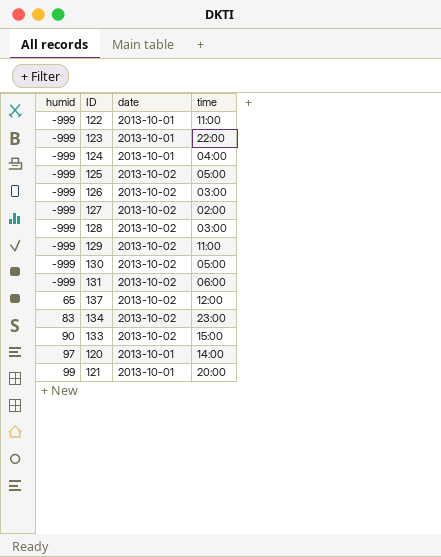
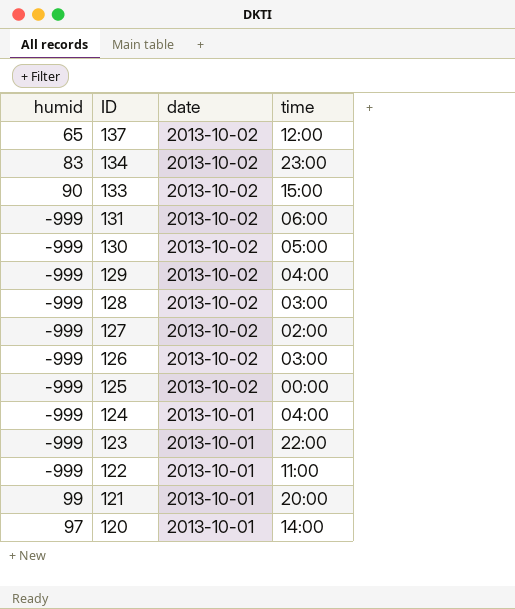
row order: humid ascending -> ID descending
129 | time: 11:00 -> 04:00
125 | time: 05:00 -> 00:00

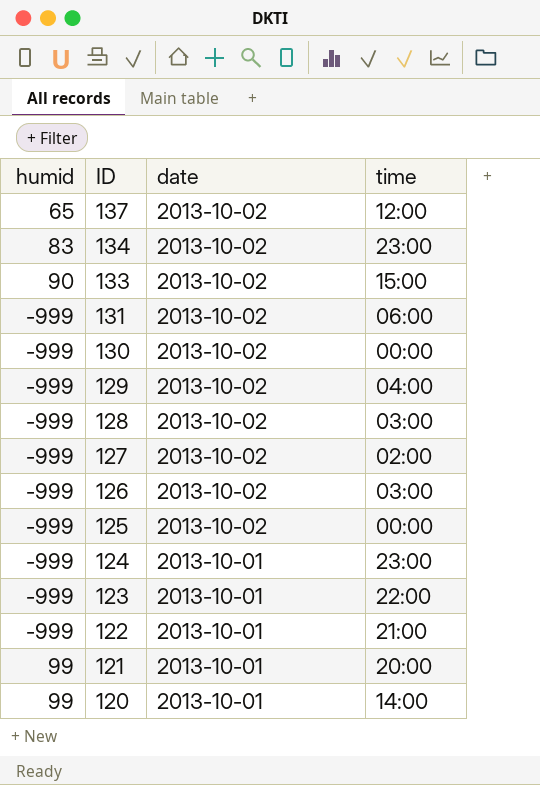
130 | time: 05:00 -> 00:00
124 | time: 04:00 -> 23:00
122 | time: 11:00 -> 21:00
120 | humid: 97 -> 99

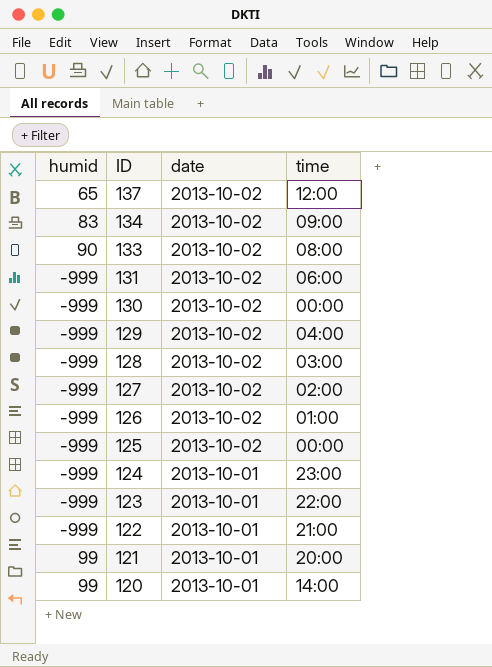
134 | time: 23:00 -> 09:00
133 | time: 15:00 -> 08:00
126 | time: 03:00 -> 01:00

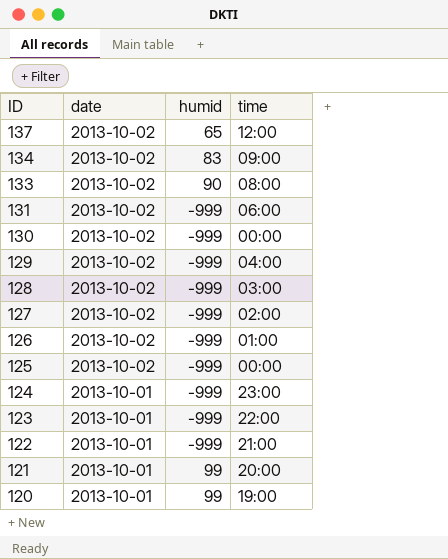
column humid | position: 1 -> 3
120 | time: 14:00 -> 19:00

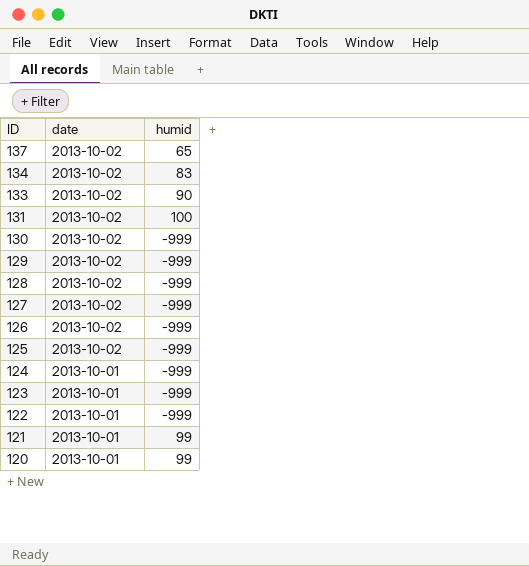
column time | position: 4 -> none
131 | humid: -999 -> 100

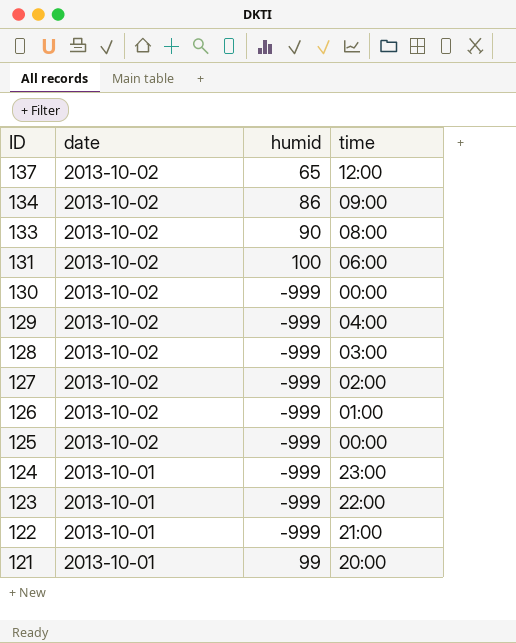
column time | position: none -> 4
row 120: 2013-10-01 | 99 -> none
134 | humid: 83 -> 86

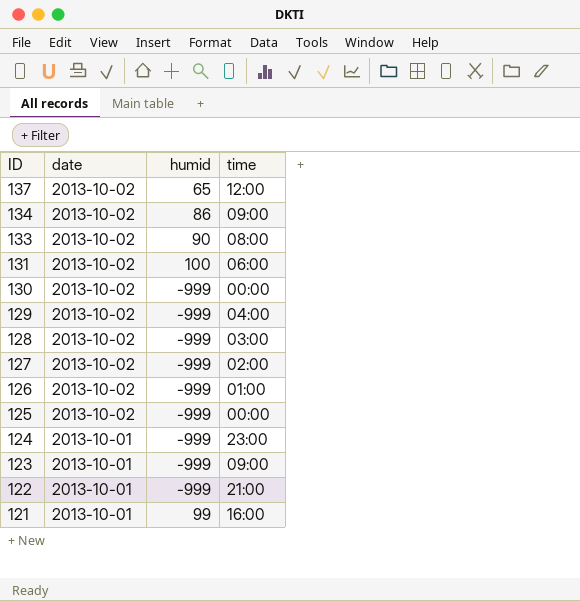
123 | time: 22:00 -> 09:00
121 | time: 20:00 -> 16:00

